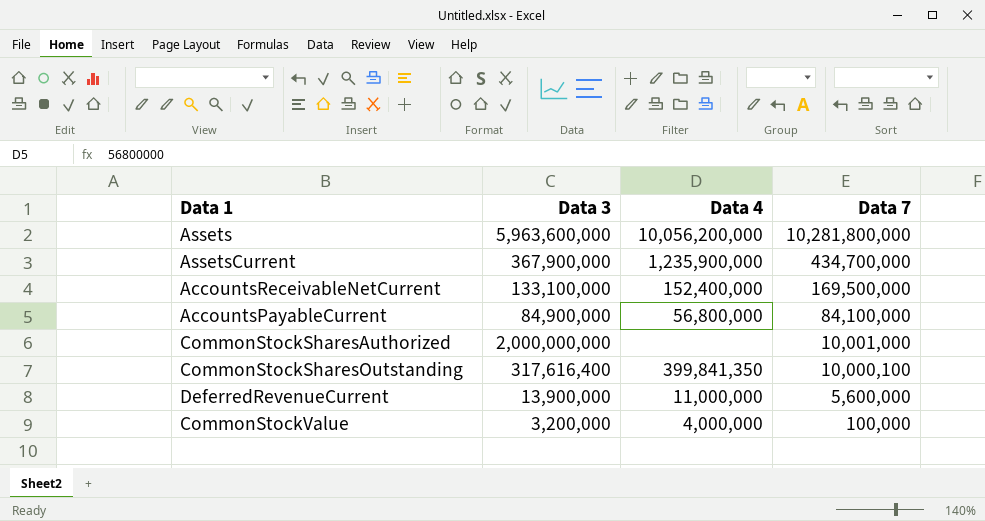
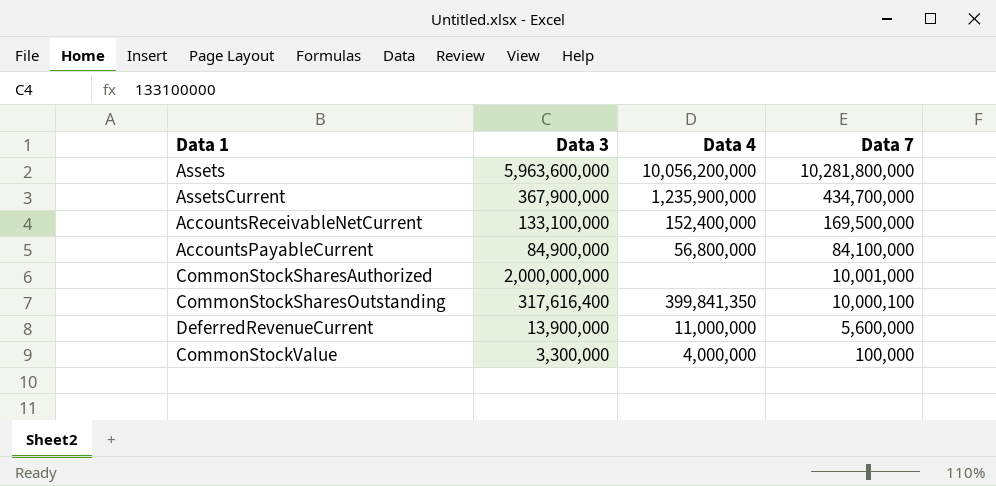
CommonStockValue | Data 3: 3,200,000 -> 3,300,000

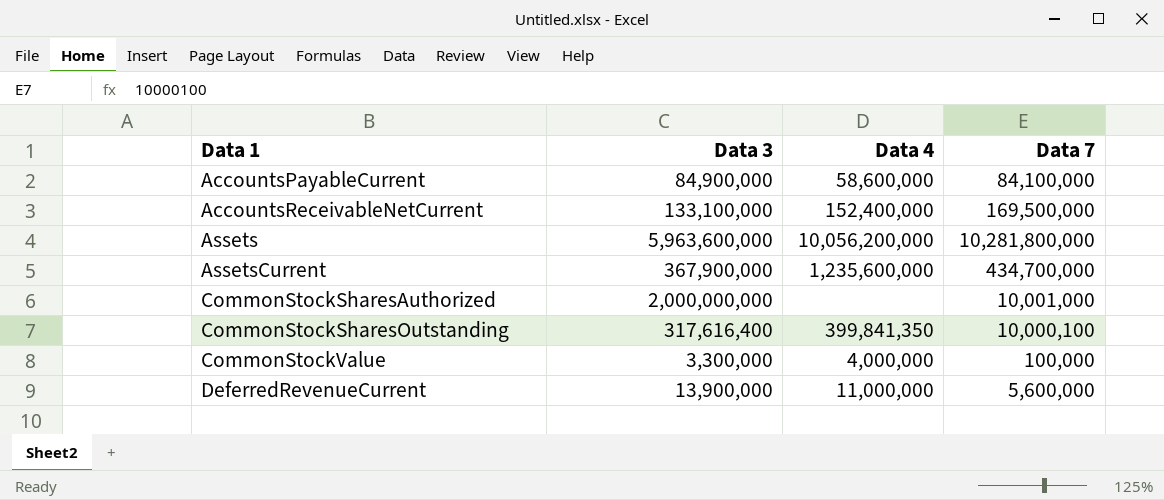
row order: Data 7 descending -> Data 1 ascending
AccountsPayableCurrent | Data 4: 56,800,000 -> 58,600,000
AssetsCurrent | Data 4: 1,235,900,000 -> 1,235,600,000

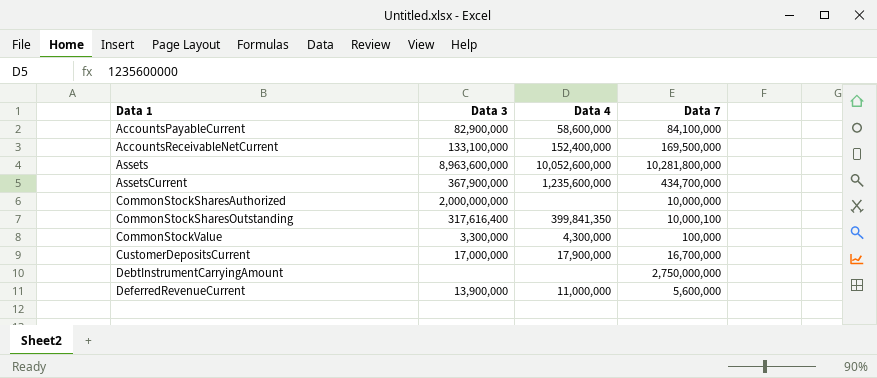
AccountsPayableCurrent | Data 3: 84,900,000 -> 82,900,000
Assets | Data 3: 5,963,600,000 -> 8,963,600,000
Assets | Data 4: 10,056,200,000 -> 10,052,600,000
CommonStockSharesAuthorized | Data 7: 10,001,000 -> 10,000,000
CommonStockValue | Data 4: 4,000,000 -> 4,300,000
row CustomerDepositsCurrent: none -> 17,000,000 | 17,900,000 | 16,700,000
row DebtInstrumentCarryingAmount: none -> none | none | 2,750,000,000

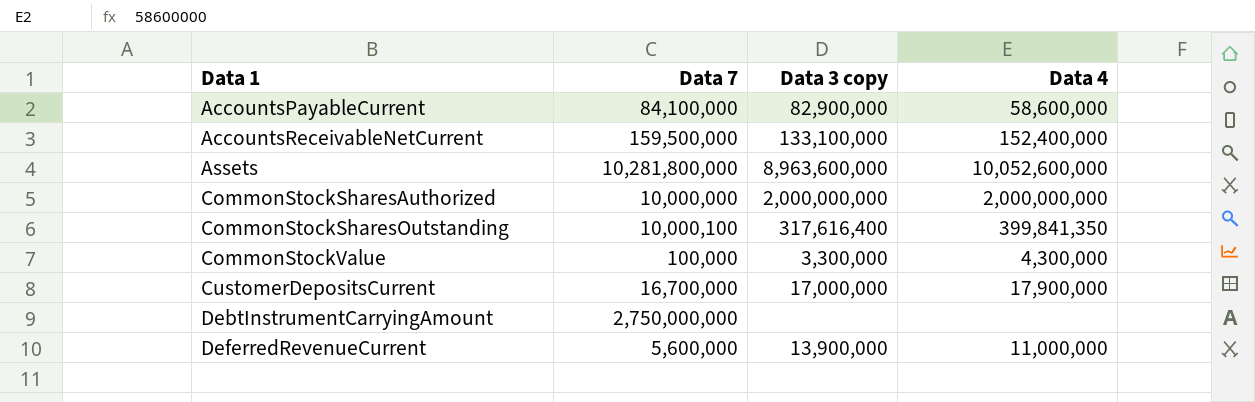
column Data 7 | position: 4 -> 2
column name: Data 3 -> Data 3 copy
row AssetsCurrent: 367,900,000 | 1,235,600,000 | 434,700,000 -> none
AccountsReceivableNetCurrent | Data 7: 169,500,000 -> 159,500,000
CommonStockSharesAuthorized | Data 4: none -> 2,000,000,000

